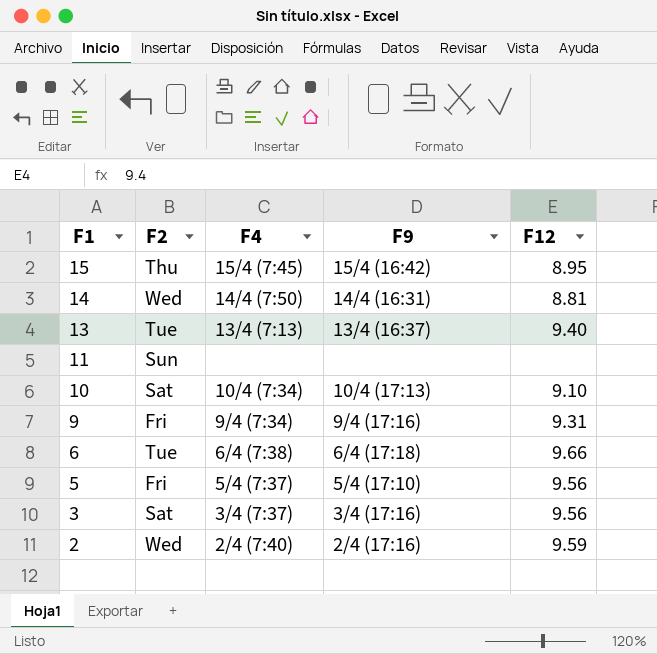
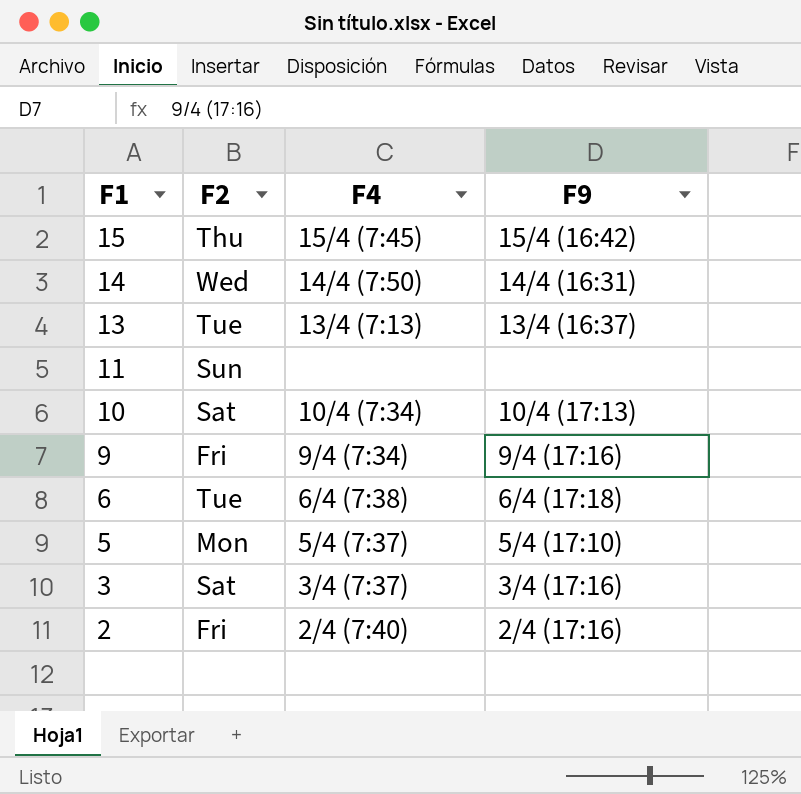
column F12 | position: 5 -> none
5 | F2: Fri -> Mon
2 | F2: Wed -> Fri

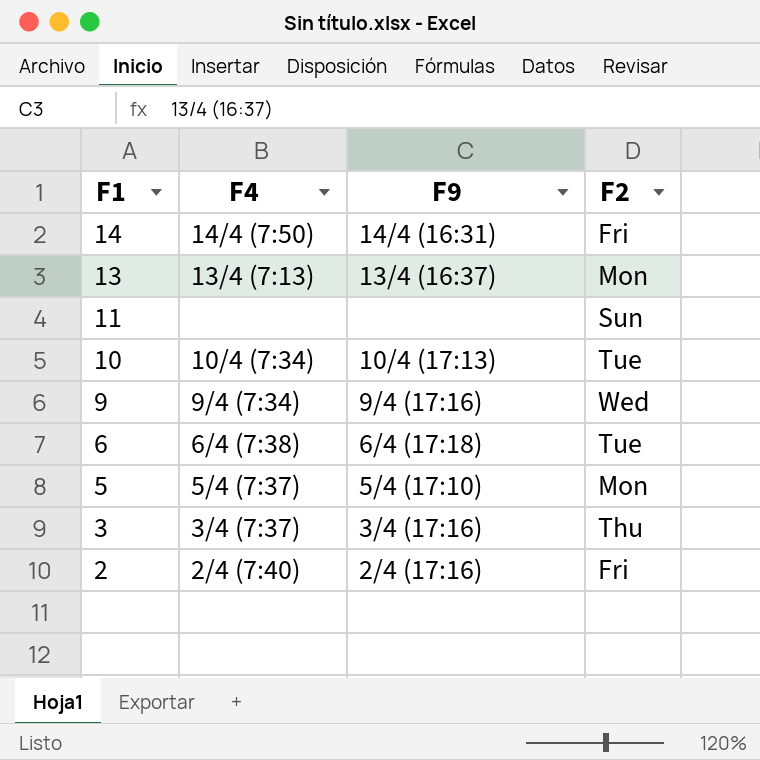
column F2 | position: 2 -> 4
row 15: Thu | 15/4 (7:45) | 15/4 (16:42) -> none
14 | F2: Wed -> Fri
13 | F2: Tue -> Mon
10 | F2: Sat -> Tue
9 | F2: Fri -> Wed
3 | F2: Sat -> Thu

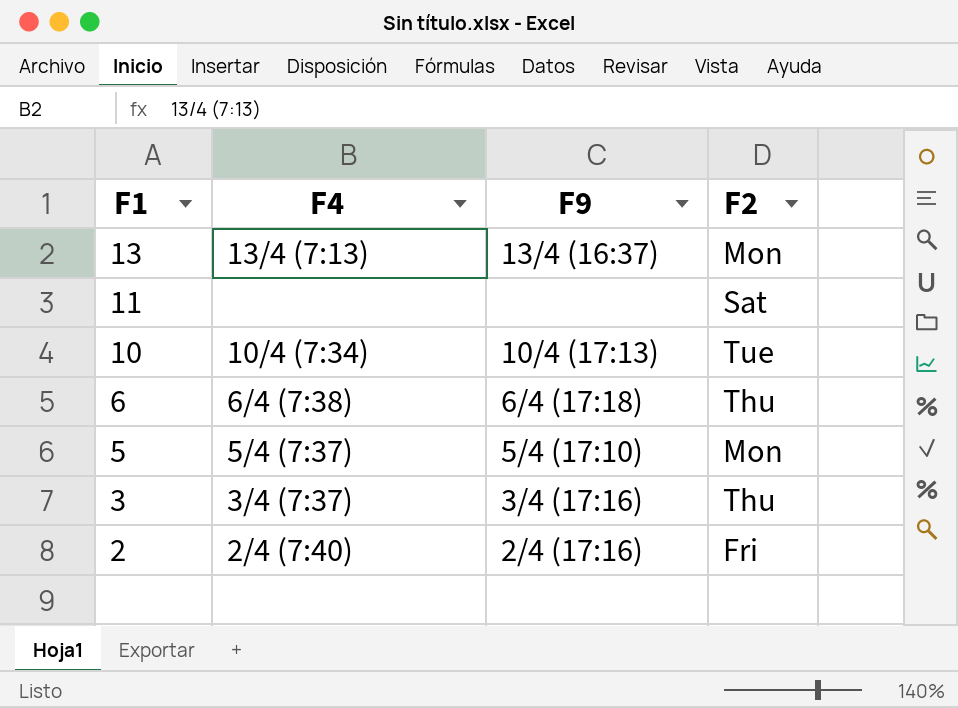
row 14: 14/4 (7:50) | 14/4 (16:31) | Fri -> none
row 9: 9/4 (7:34) | 9/4 (17:16) | Wed -> none
11 | F2: Sun -> Sat
6 | F2: Tue -> Thu

